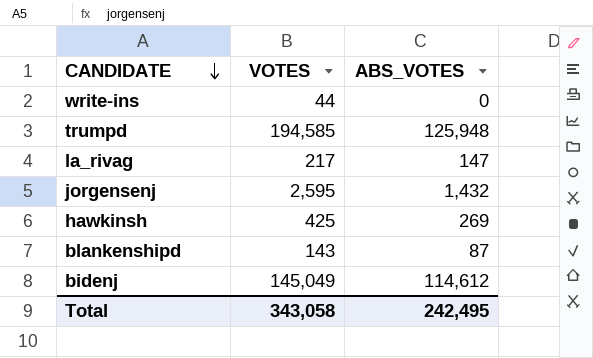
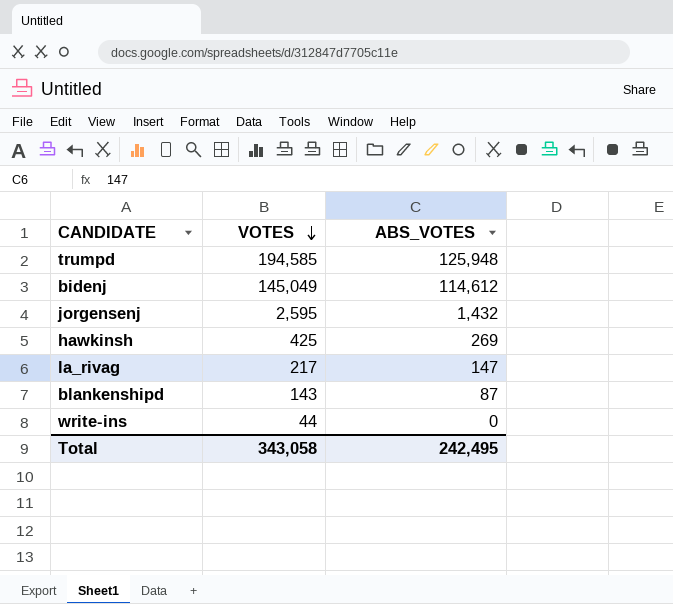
row order: CANDIDATE descending -> VOTES descending

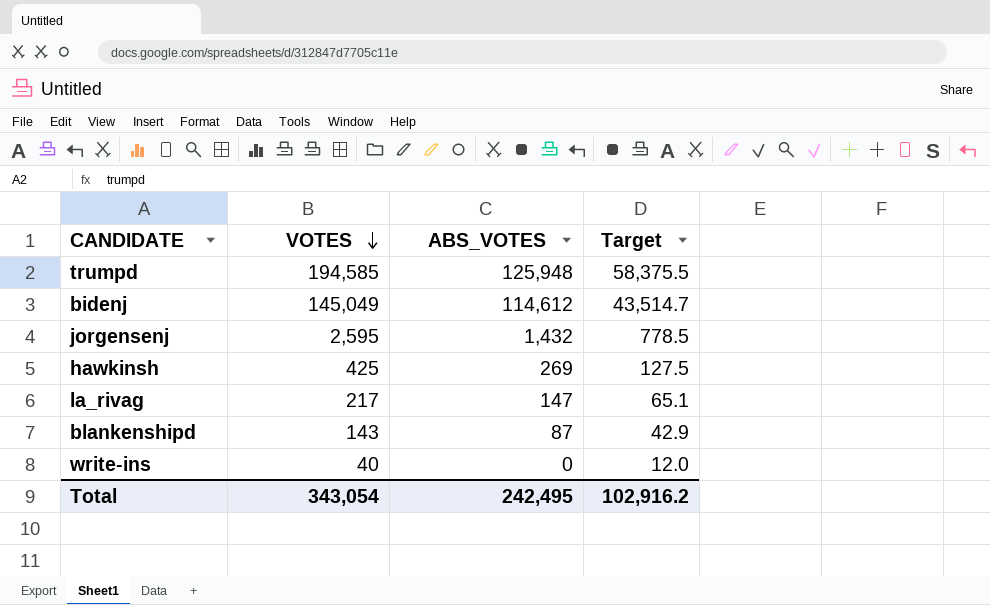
column Target | formula: none -> [VOTES] * 0.3
write-ins | VOTES: 44 -> 40
Total | VOTES: 343,058 -> 343,054

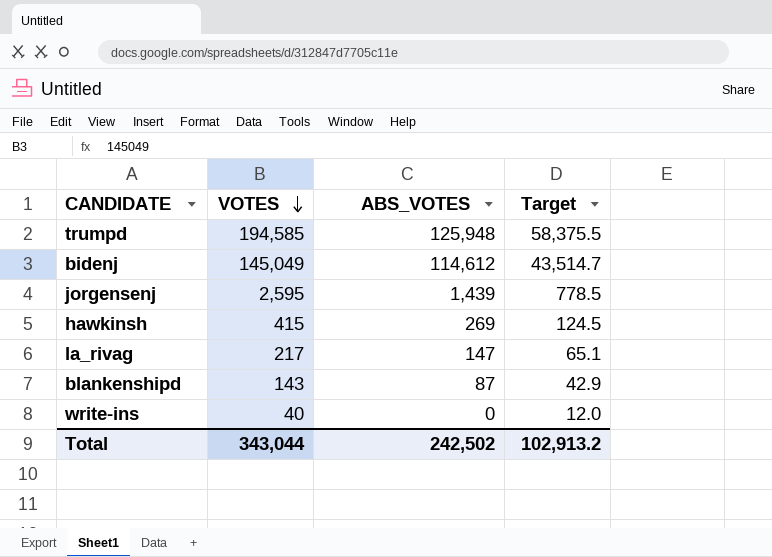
jorgensenj | ABS_VOTES: 1,432 -> 1,439
hawkinsh | VOTES: 425 -> 415
hawkinsh | Target: 127.5 -> 124.5
Total | VOTES: 343,054 -> 343,044
Total | ABS_VOTES: 242,495 -> 242,502
Total | Target: 102,916.2 -> 102,913.2

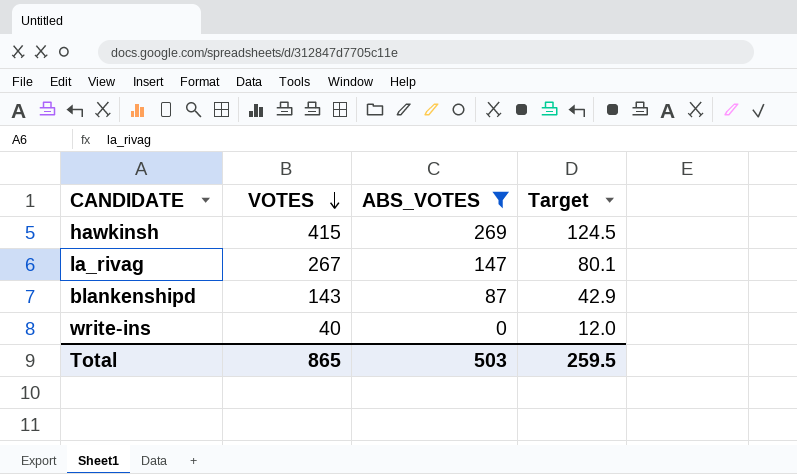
filter: none -> ABS_VOTES <= 269
la_rivag | VOTES: 217 -> 267
la_rivag | Target: 65.1 -> 80.1
Total | VOTES: 343,044 -> 865
Total | ABS_VOTES: 242,502 -> 503
Total | Target: 102,913.2 -> 259.5

